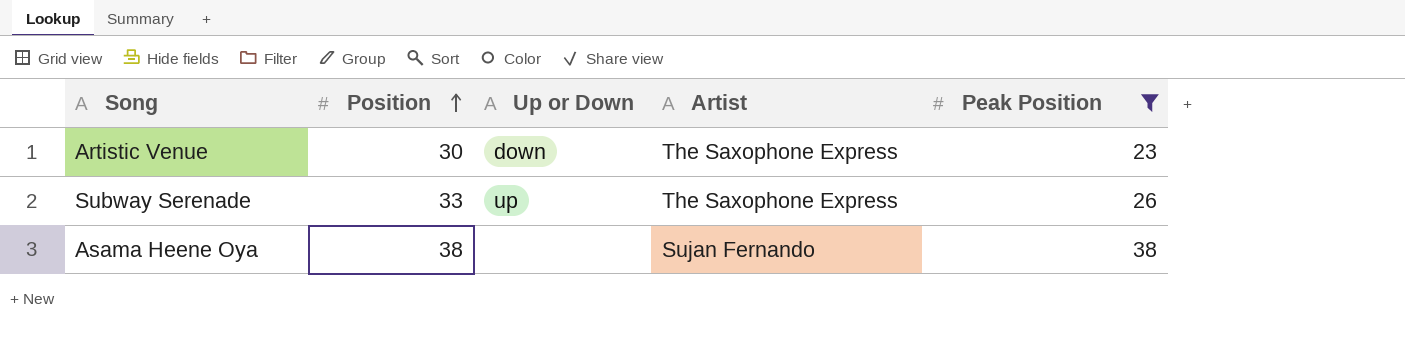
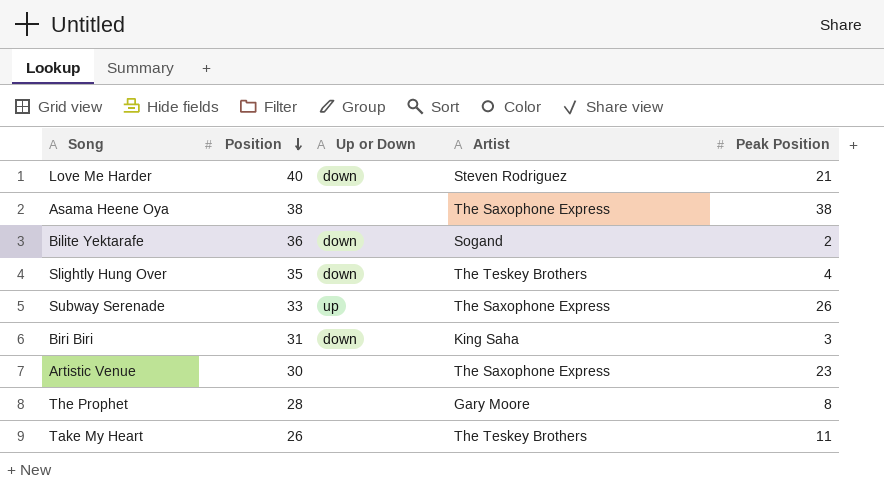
filter: Peak Position >= 23 -> none
row order: Position ascending -> Position descending
Asama Heene Oya | Artist: Sujan Fernando -> The Saxophone Express
Artistic Venue | Up or Down: down -> none

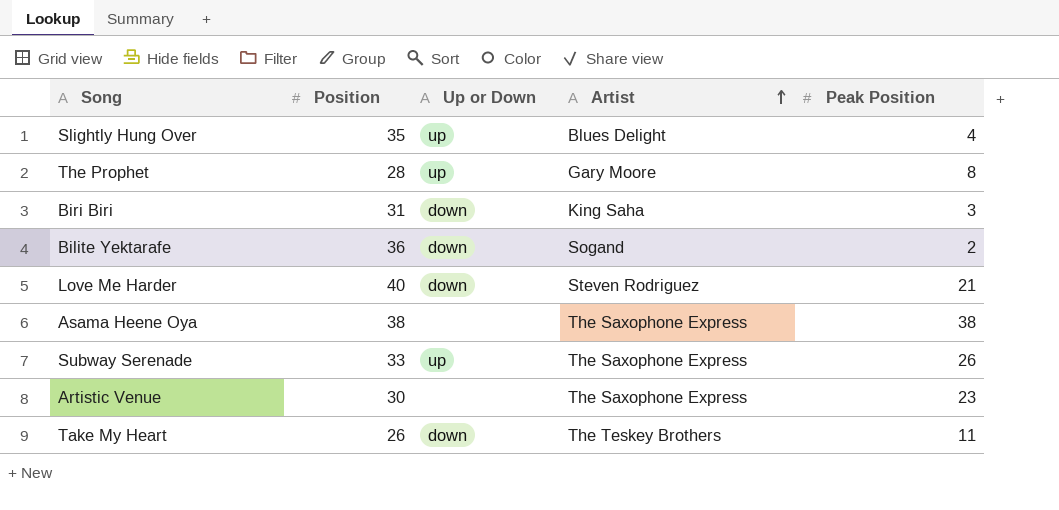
row order: Position descending -> Artist ascending
Slightly Hung Over | Up or Down: down -> up
Slightly Hung Over | Artist: The Teskey Brothers -> Blues Delight
The Prophet | Up or Down: none -> up
Take My Heart | Up or Down: none -> down

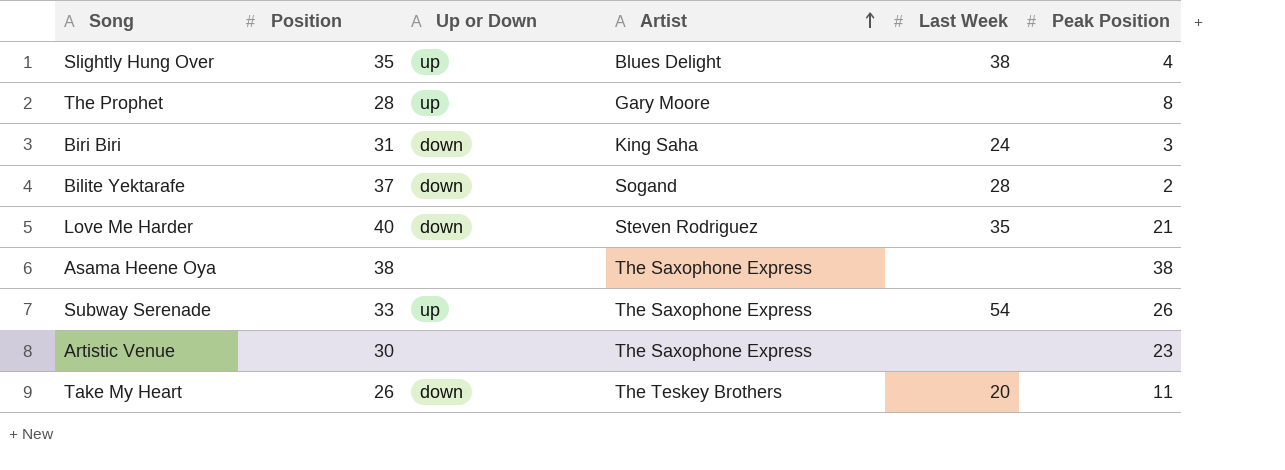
column Last Week | position: none -> 5
Bilite Yektarafe | Position: 36 -> 37

